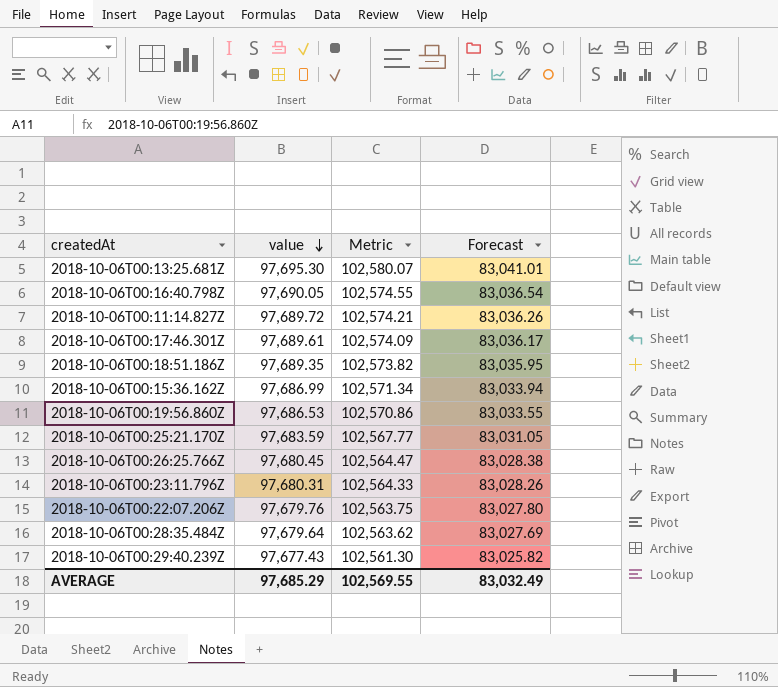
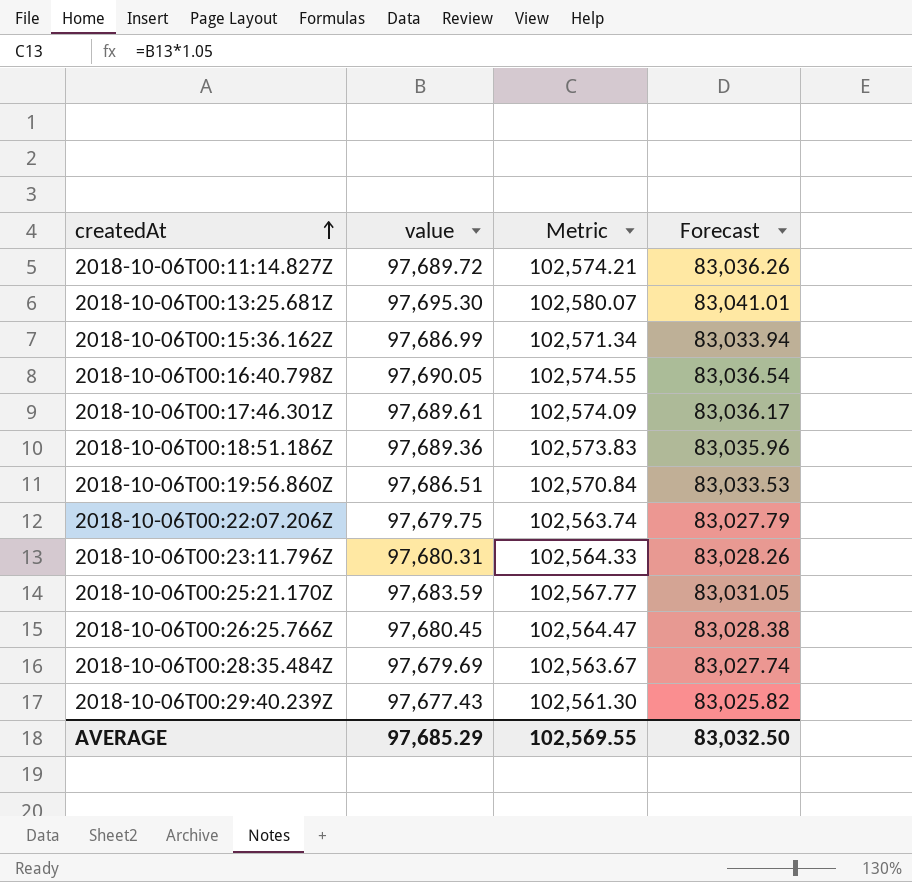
row order: value descending -> createdAt ascending
2018-10-06T00:18:51.186Z | value: 97,689.35 -> 97,689.36
2018-10-06T00:18:51.186Z | Metric: 102,573.82 -> 102,573.83
2018-10-06T00:18:51.186Z | Forecast: 83,035.95 -> 83,035.96
2018-10-06T00:19:56.860Z | value: 97,686.53 -> 97,686.51
2018-10-06T00:19:56.860Z | Metric: 102,570.86 -> 102,570.84
2018-10-06T00:19:56.860Z | Forecast: 83,033.55 -> 83,033.53
2018-10-06T00:22:07.206Z | value: 97,679.76 -> 97,679.75
2018-10-06T00:22:07.206Z | Metric: 102,563.75 -> 102,563.74
2018-10-06T00:22:07.206Z | Forecast: 83,027.80 -> 83,027.79
2018-10-06T00:28:35.484Z | value: 97,679.64 -> 97,679.69
2018-10-06T00:28:35.484Z | Metric: 102,563.62 -> 102,563.67
2018-10-06T00:28:35.484Z | Forecast: 83,027.69 -> 83,027.74
AVERAGE | Forecast: 83,032.49 -> 83,032.50

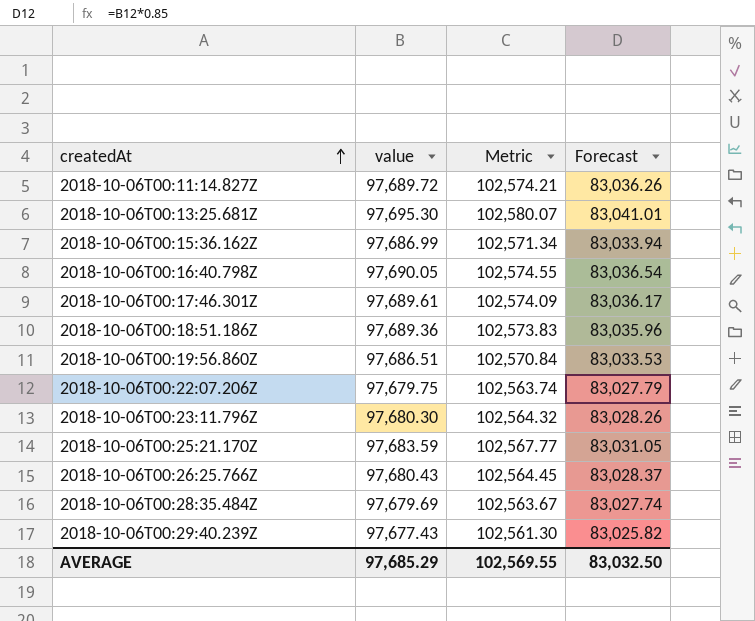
2018-10-06T00:23:11.796Z | value: 97,680.31 -> 97,680.30
2018-10-06T00:23:11.796Z | Metric: 102,564.33 -> 102,564.32
2018-10-06T00:26:25.766Z | value: 97,680.45 -> 97,680.43
2018-10-06T00:26:25.766Z | Metric: 102,564.47 -> 102,564.45
2018-10-06T00:26:25.766Z | Forecast: 83,028.38 -> 83,028.37

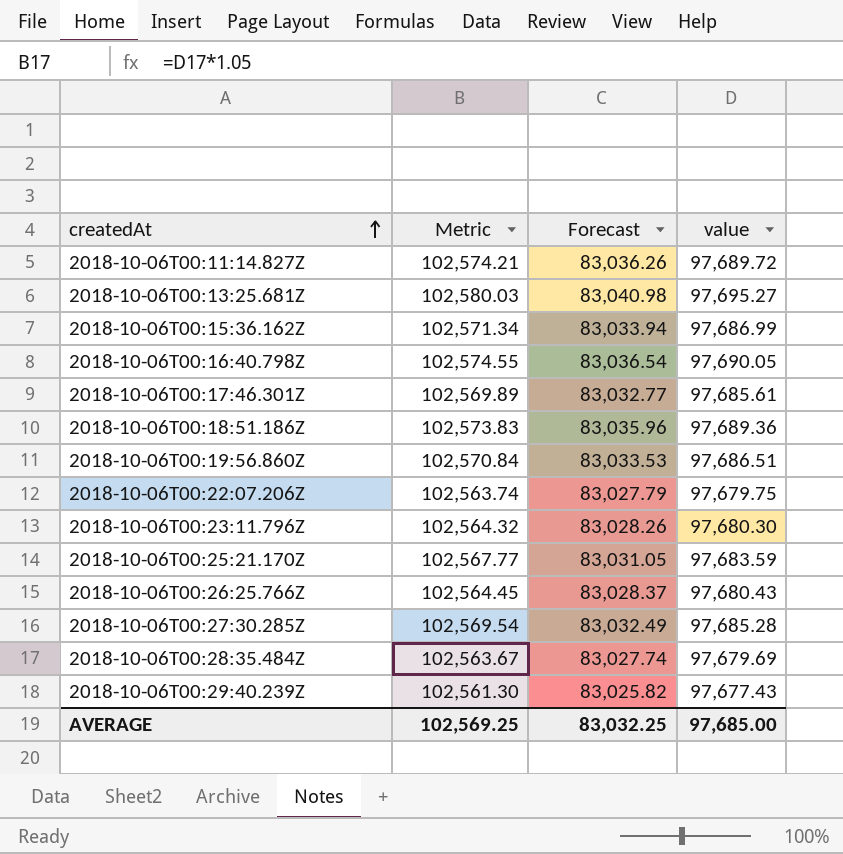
column value | position: 2 -> 4
2018-10-06T00:13:25.681Z | Metric: 102,580.07 -> 102,580.03
2018-10-06T00:13:25.681Z | Forecast: 83,041.01 -> 83,040.98
2018-10-06T00:13:25.681Z | value: 97,695.30 -> 97,695.27
2018-10-06T00:17:46.301Z | Metric: 102,574.09 -> 102,569.89
2018-10-06T00:17:46.301Z | Forecast: 83,036.17 -> 83,032.77
2018-10-06T00:17:46.301Z | value: 97,689.61 -> 97,685.61
row 2018-10-06T00:27:30.285Z: none -> 102,569.54 | 83,032.49 | 97,685.28
AVERAGE | Metric: 102,569.55 -> 102,569.25
AVERAGE | Forecast: 83,032.50 -> 83,032.25
AVERAGE | value: 97,685.29 -> 97,685.00

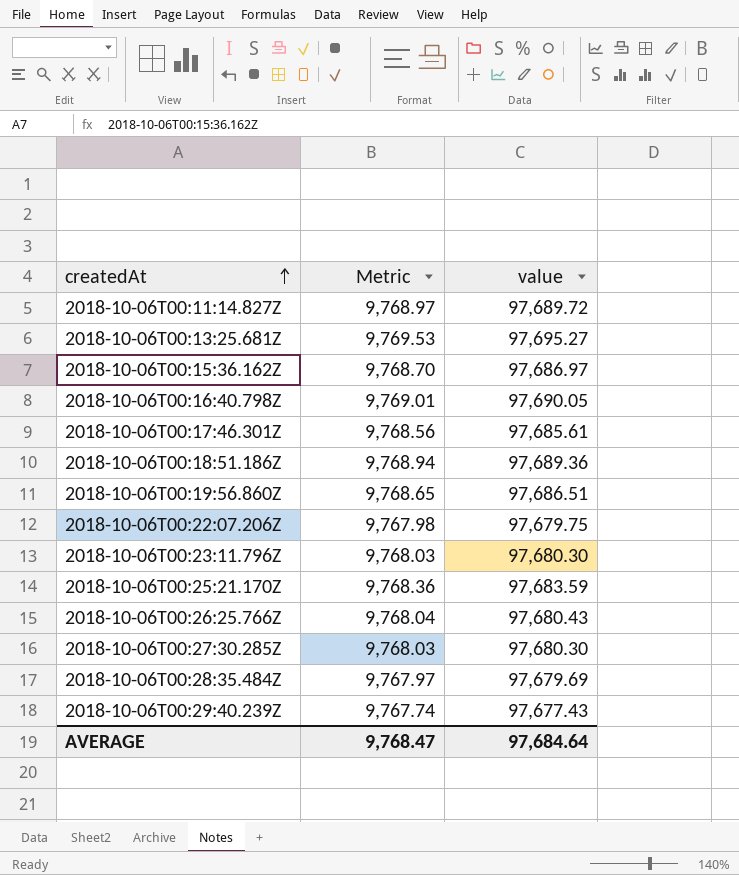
column Forecast | formula: [value] * 0.85 -> none
column Metric | formula: [value] * 1.05 -> [value] * 0.1
2018-10-06T00:15:36.162Z | value: 97,686.99 -> 97,686.97
2018-10-06T00:27:30.285Z | value: 97,685.28 -> 97,680.30
AVERAGE | Metric: 102,569.25 -> 9,768.47
AVERAGE | value: 97,685.00 -> 97,684.64

